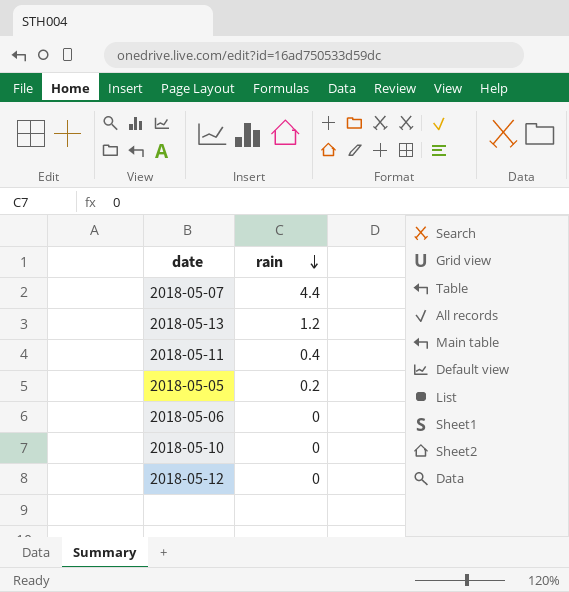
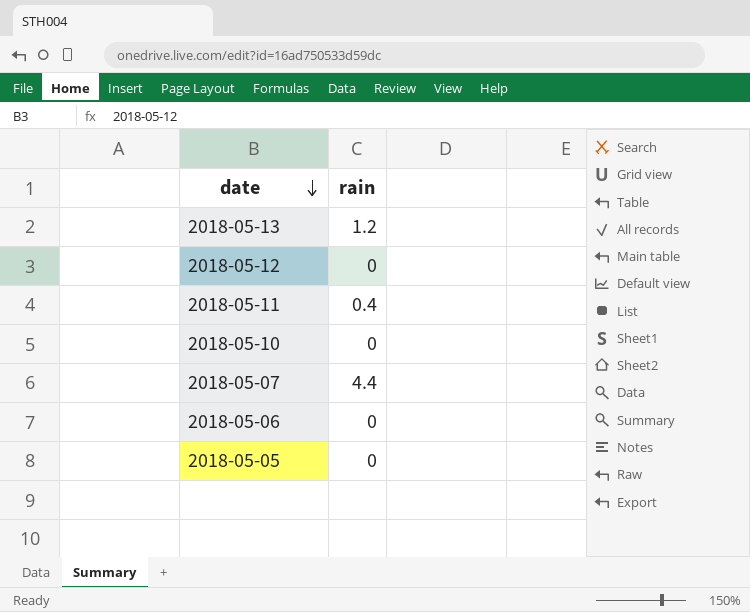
row order: rain descending -> date descending
2018-05-05 | rain: 0.2 -> 0

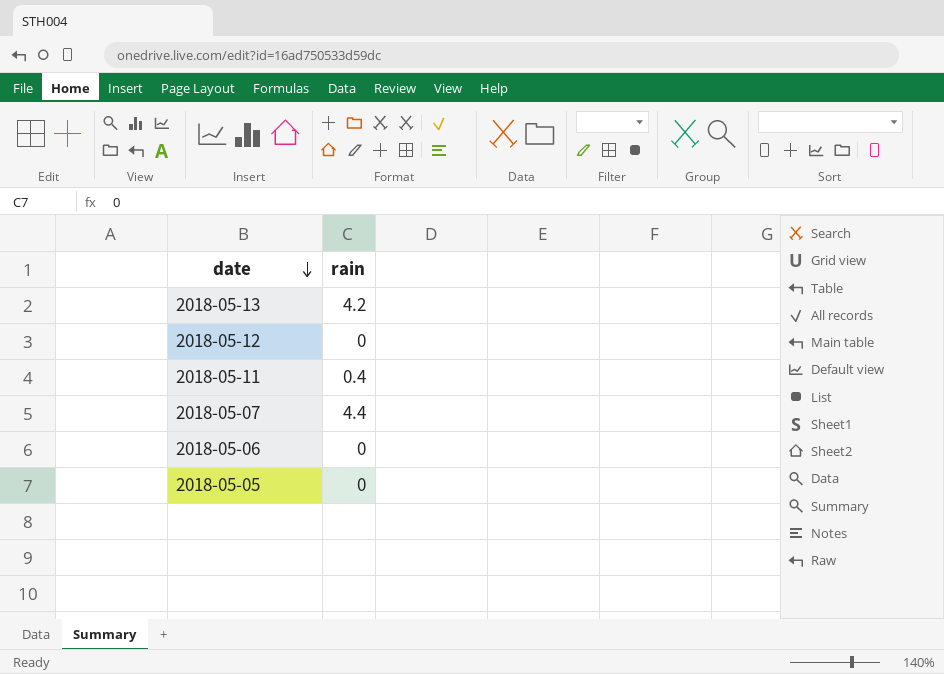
row 2018-05-10: 0 -> none
2018-05-13 | rain: 1.2 -> 4.2

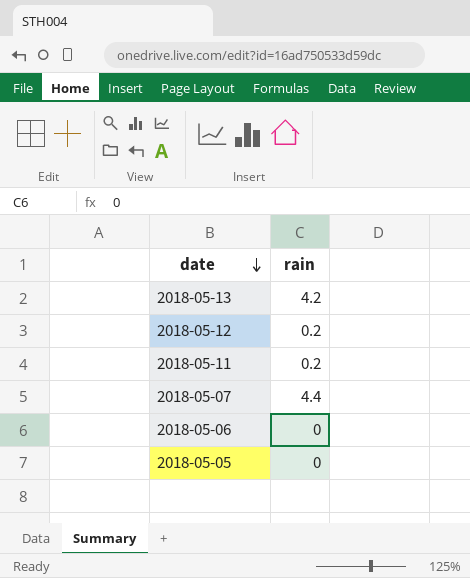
2018-05-12 | rain: 0 -> 0.2
2018-05-11 | rain: 0.4 -> 0.2

